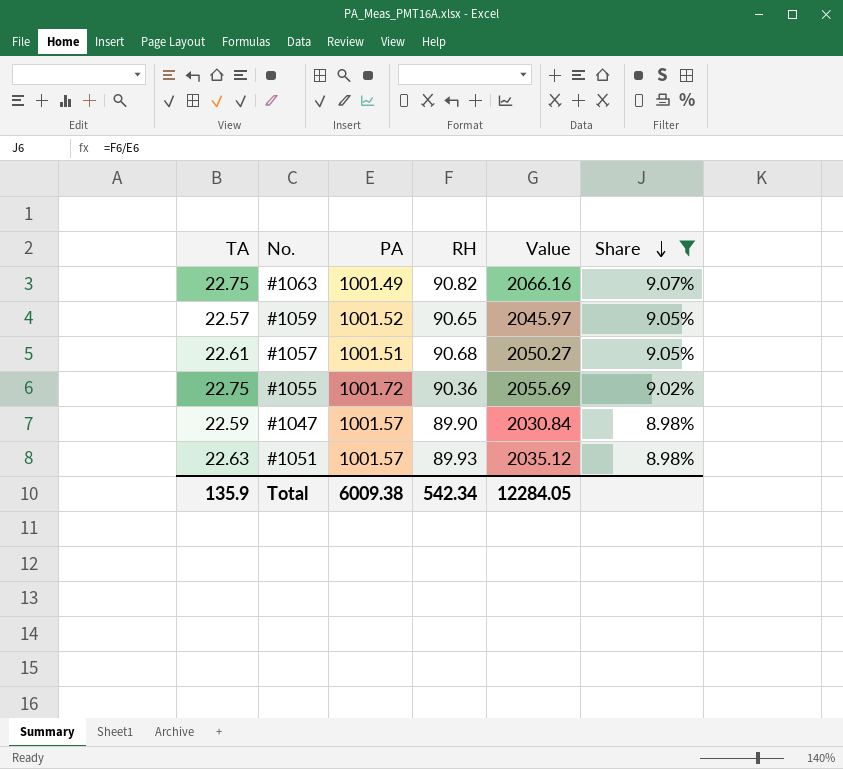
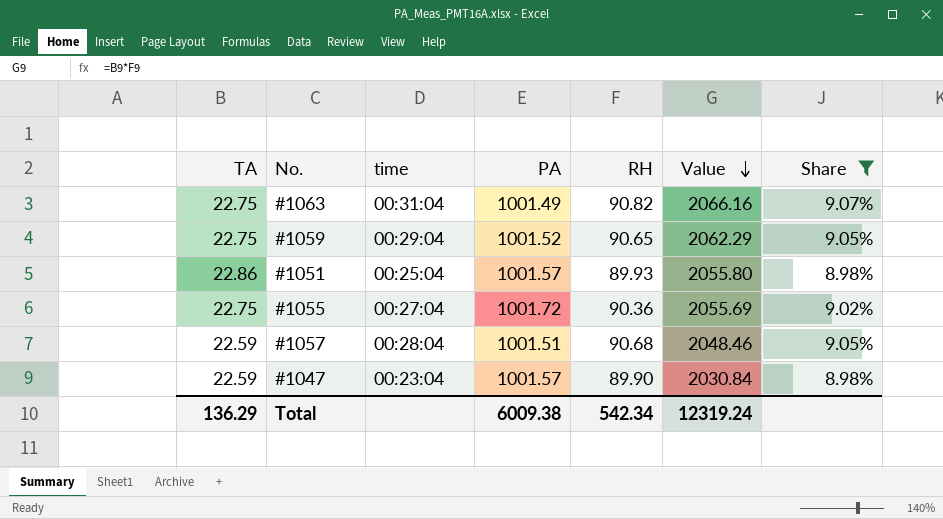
row order: Share descending -> Value descending
column time | position: none -> 3
#1059 | TA: 22.57 -> 22.75
#1059 | Value: 2045.97 -> 2062.29
#1051 | TA: 22.63 -> 22.86
#1051 | Value: 2035.12 -> 2055.80
#1057 | TA: 22.61 -> 22.59
#1057 | Value: 2050.27 -> 2048.46
Total | TA: 135.9 -> 136.29
Total | Value: 12284.05 -> 12319.24

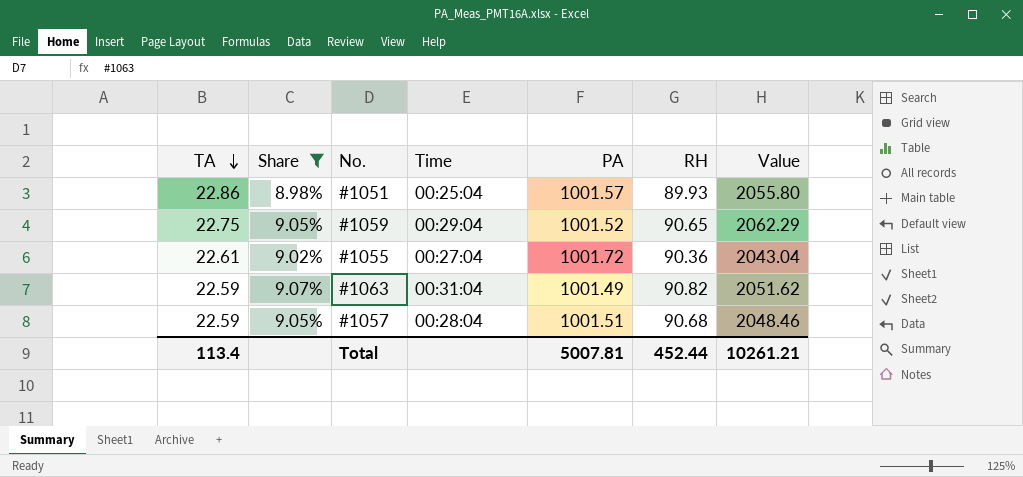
row order: Value descending -> TA descending
column Share | position: 7 -> 2
column name: time -> Time
row #1047: 22.59 | 00:23:04 | 1001.57 | 89.90 | 2030.84 | 8.98% -> none
#1055 | TA: 22.75 -> 22.61
#1055 | Value: 2055.69 -> 2043.04
#1063 | TA: 22.75 -> 22.59
#1063 | Value: 2066.16 -> 2051.62
Total | TA: 136.29 -> 113.4
Total | PA: 6009.38 -> 5007.81
Total | RH: 542.34 -> 452.44
Total | Value: 12319.24 -> 10261.21

